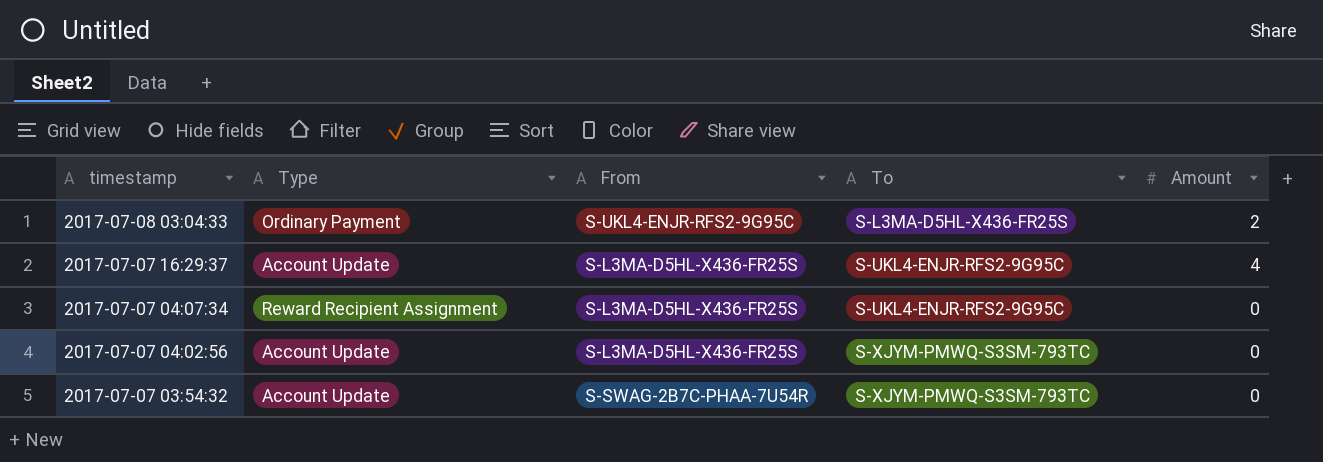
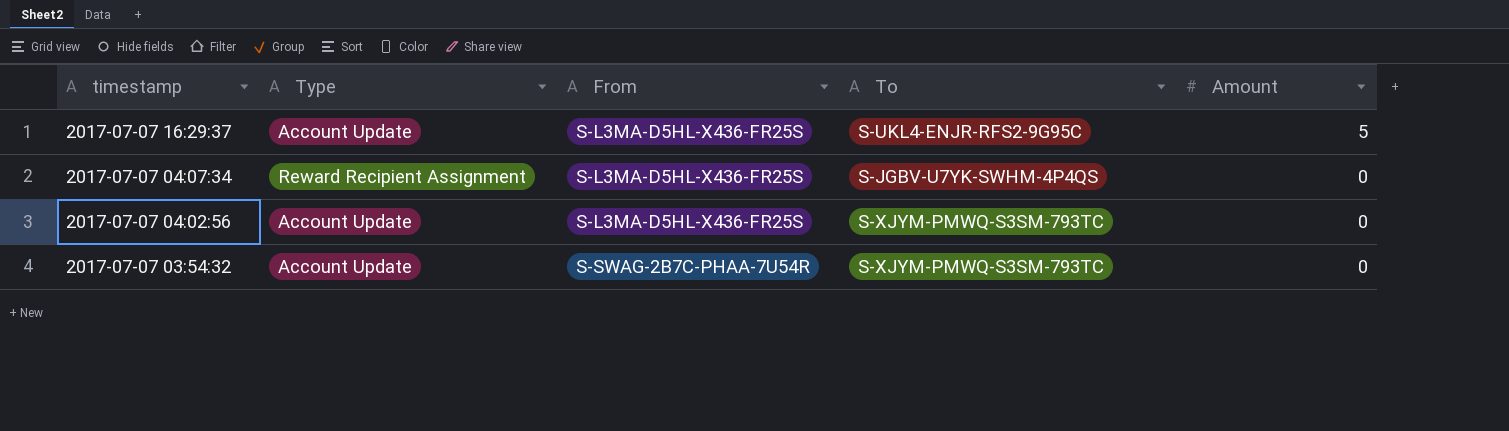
row 2017-07-08 03:04:33: Ordinary Payment | S-UKL4-ENJR-RFS2-9G95C | S-L3MA-D5HL-X436-FR25S | 2 -> none
2017-07-07 16:29:37 | Amount: 4 -> 5
2017-07-07 04:07:34 | To: S-UKL4-ENJR-RFS2-9G95C -> S-JGBV-U7YK-SWHM-4P4QS

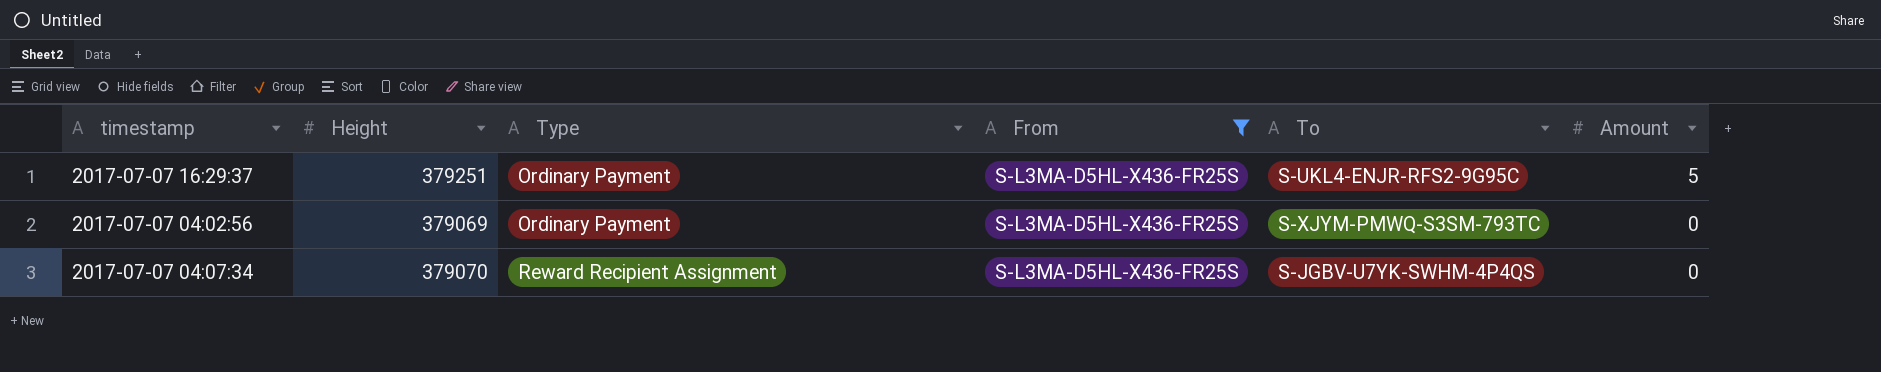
filter: none -> From = S-L3MA-D5HL-X436-FR25S
row order: timestamp descending -> Type ascending
column Height | position: none -> 2
2017-07-07 16:29:37 | Type: Account Update -> Ordinary Payment
2017-07-07 04:02:56 | Type: Account Update -> Ordinary Payment

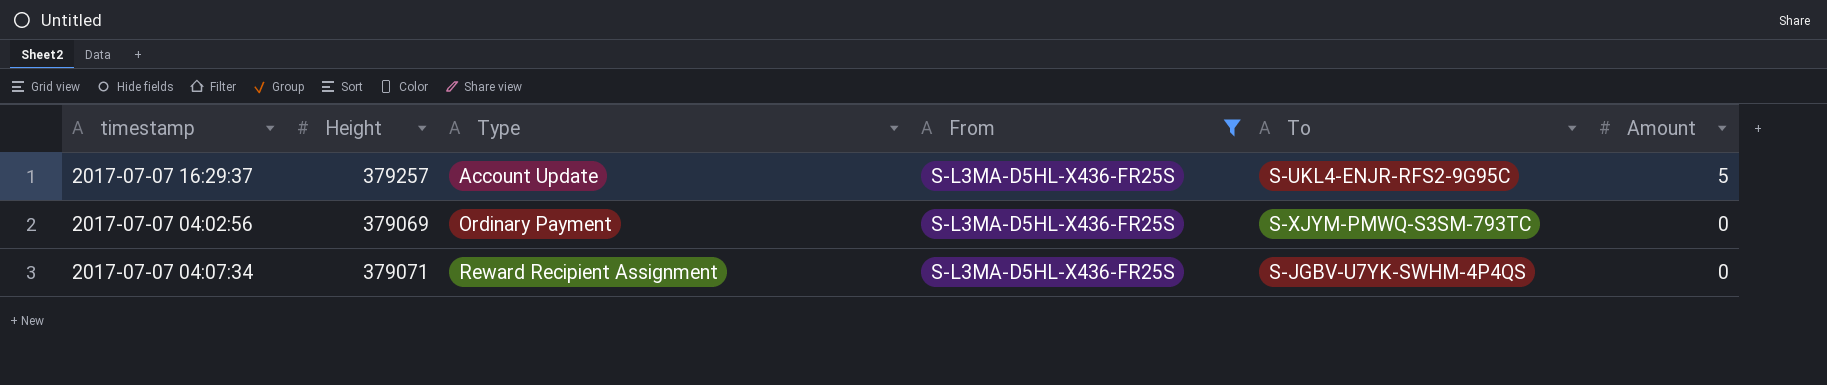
2017-07-07 16:29:37 | Height: 379251 -> 379257
2017-07-07 16:29:37 | Type: Ordinary Payment -> Account Update
2017-07-07 04:07:34 | Height: 379070 -> 379071

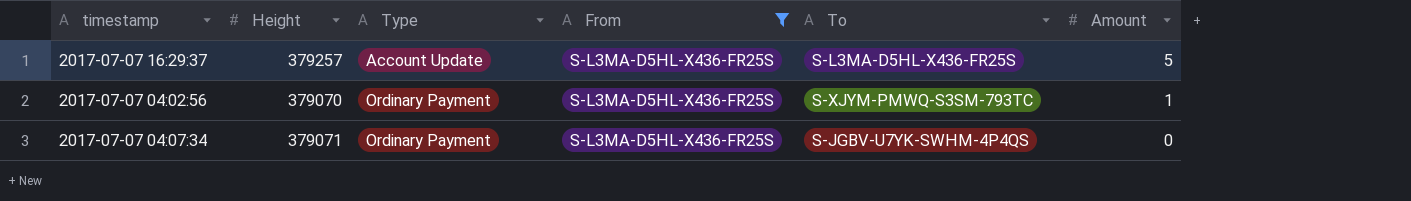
2017-07-07 16:29:37 | To: S-UKL4-ENJR-RFS2-9G95C -> S-L3MA-D5HL-X436-FR25S
2017-07-07 04:02:56 | Height: 379069 -> 379070
2017-07-07 04:02:56 | Amount: 0 -> 1
2017-07-07 04:07:34 | Type: Reward Recipient Assignment -> Ordinary Payment

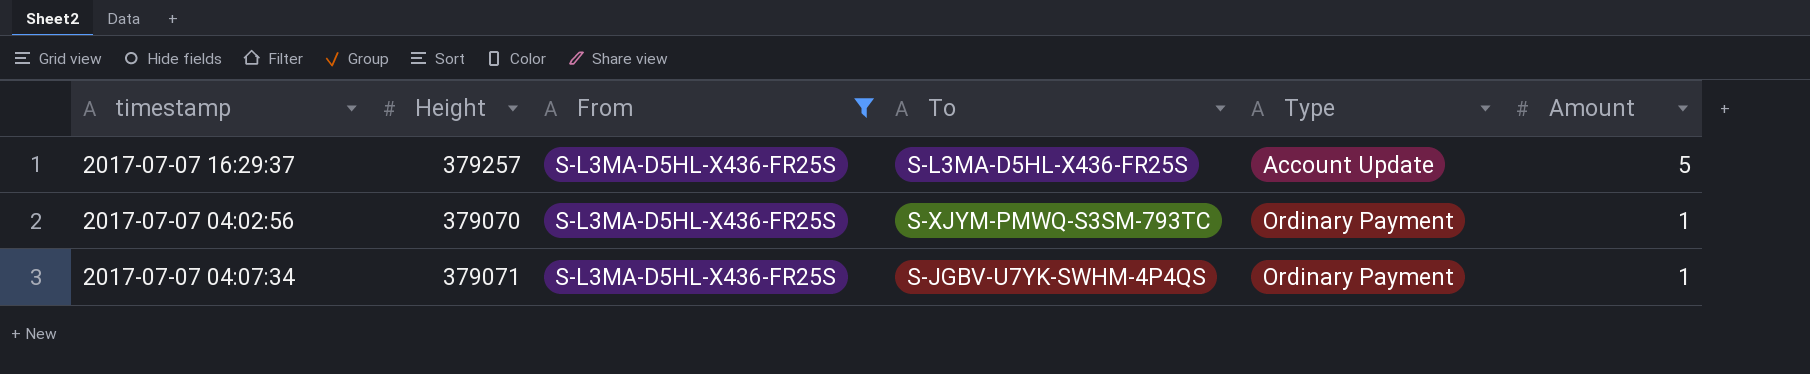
column Type | position: 3 -> 5
2017-07-07 04:07:34 | Amount: 0 -> 1

